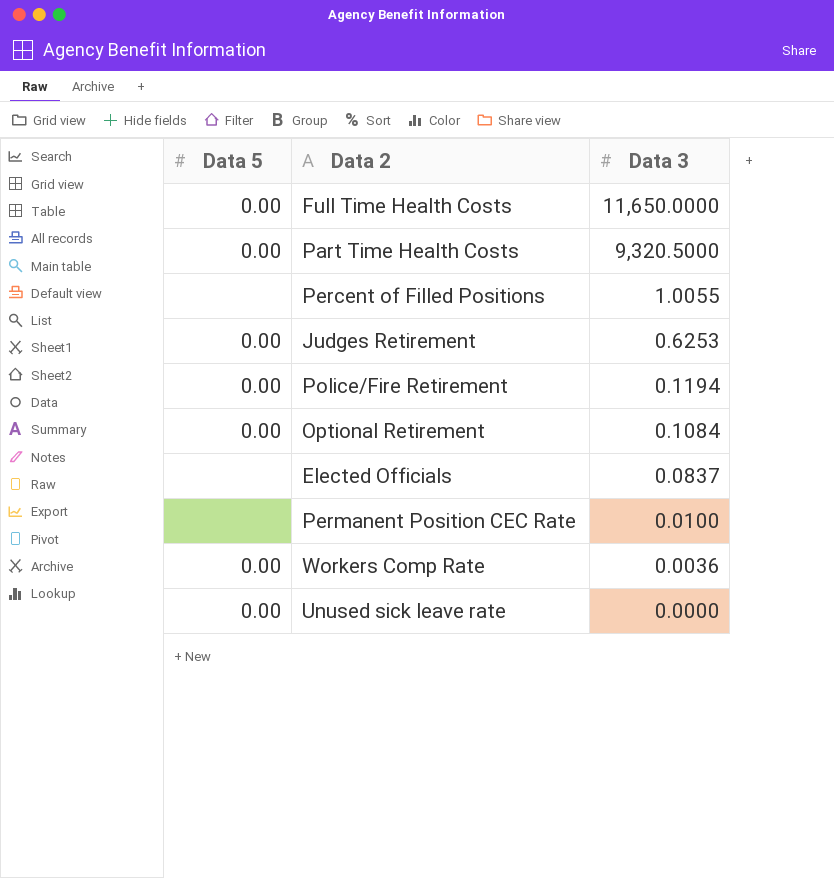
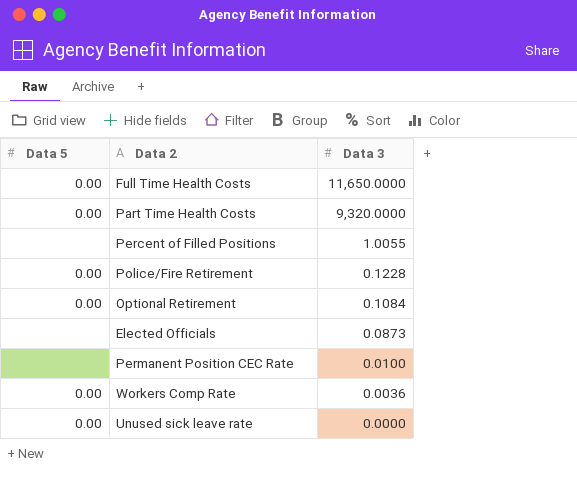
row Judges Retirement: 0.00 | 0.6253 -> none
Part Time Health Costs | Data 3: 9,320.5000 -> 9,320.0000
Police/Fire Retirement | Data 3: 0.1194 -> 0.1228
Elected Officials | Data 3: 0.0837 -> 0.0873

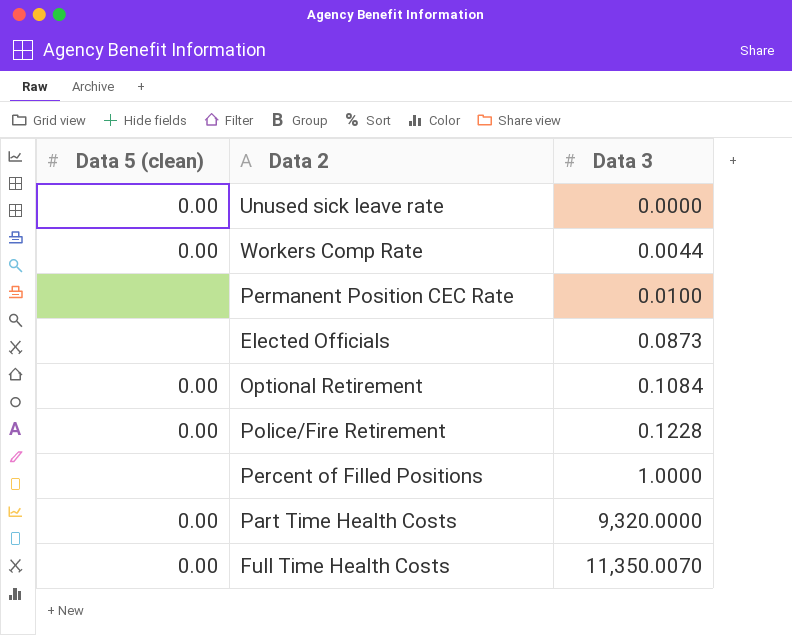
row order: Data 3 descending -> Data 3 ascending
column name: Data 5 -> Data 5 (clean)
Workers Comp Rate | Data 3: 0.0036 -> 0.0044
Percent of Filled Positions | Data 3: 1.0055 -> 1.0000
Full Time Health Costs | Data 3: 11,650.0000 -> 11,350.0070

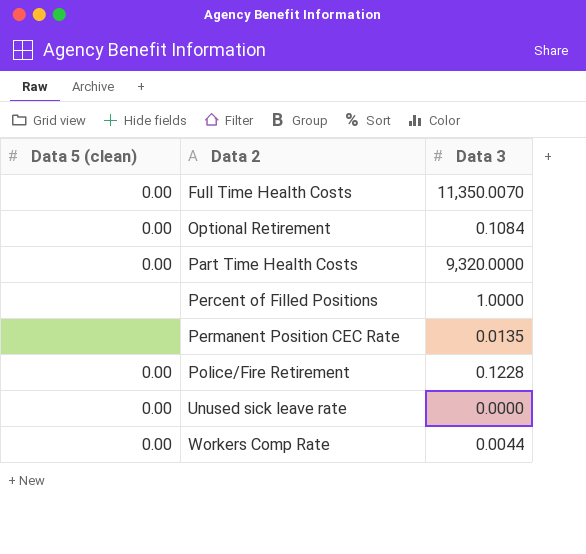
row order: Data 3 ascending -> Data 2 ascending
row Elected Officials: none | 0.0873 -> none
Permanent Position CEC Rate | Data 3: 0.0100 -> 0.0135

